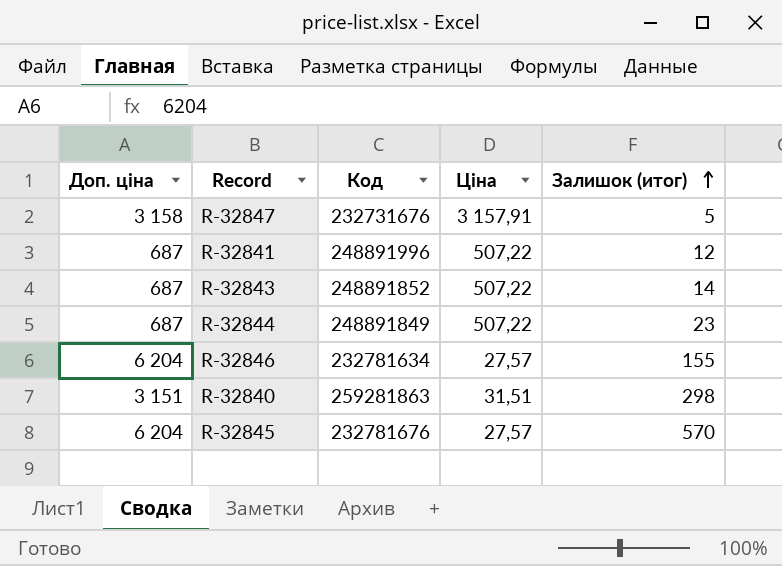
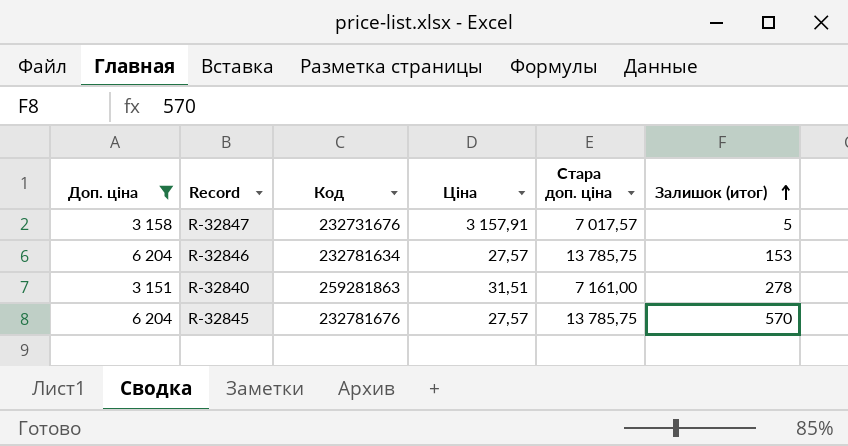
filter: none -> Доп. ціна != 687
column Стара доп. ціна | position: none -> 5
R-32846 | Залишок (итог): 155 -> 153
R-32840 | Залишок (итог): 298 -> 278

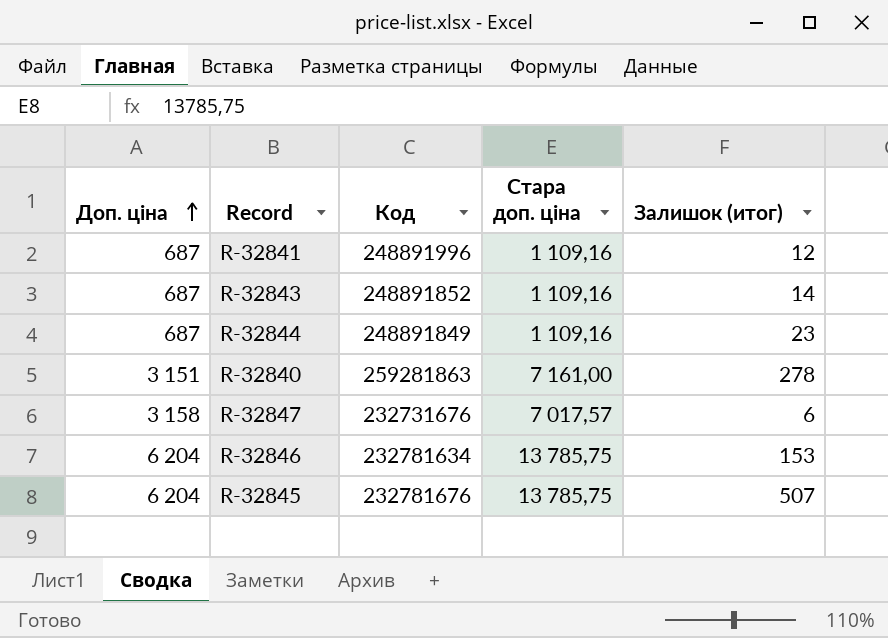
filter: Доп. ціна != 687 -> none
row order: Залишок (итог) ascending -> Доп. ціна ascending
column Ціна | position: 4 -> none
R-32847 | Залишок (итог): 5 -> 6
R-32845 | Залишок (итог): 570 -> 507

